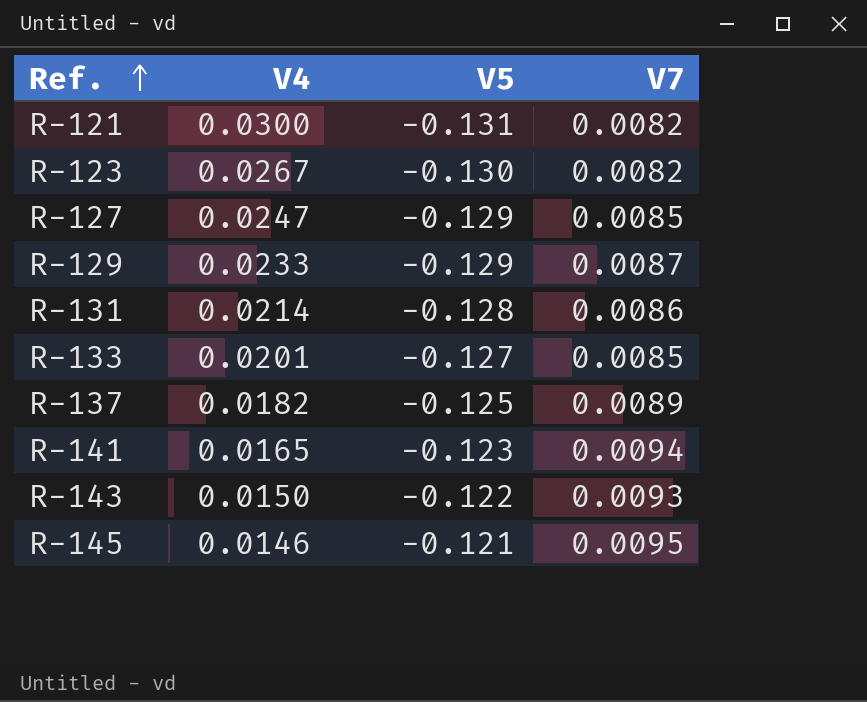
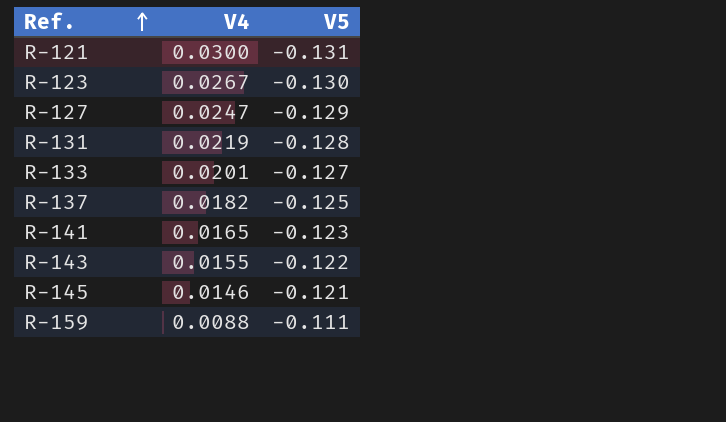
column V7 | position: 4 -> none
row R-129: 0.0233 | -0.129 | 0.0087 -> none
R-131 | V4: 0.0214 -> 0.0219
R-143 | V4: 0.0150 -> 0.0155
row R-159: none -> 0.0088 | -0.111

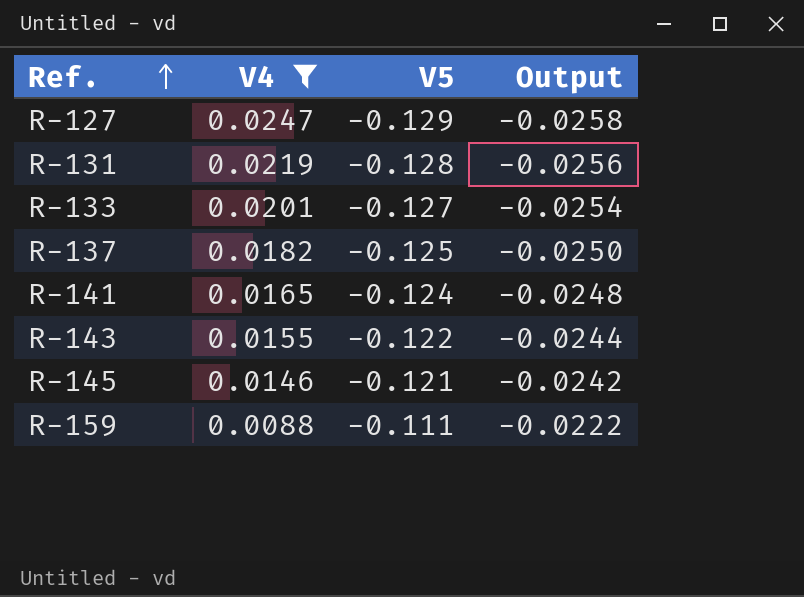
filter: none -> V4 <= 0.0247
column Output | formula: none -> [V5] * 0.2
R-141 | V5: -0.123 -> -0.124

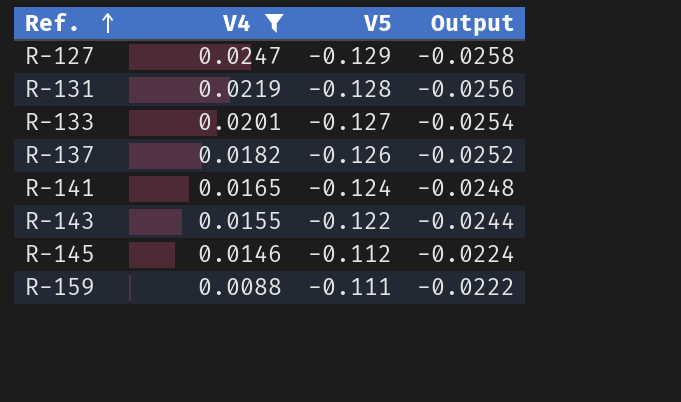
R-137 | V5: -0.125 -> -0.126
R-137 | Output: -0.0250 -> -0.0252
R-145 | V5: -0.121 -> -0.112
R-145 | Output: -0.0242 -> -0.0224

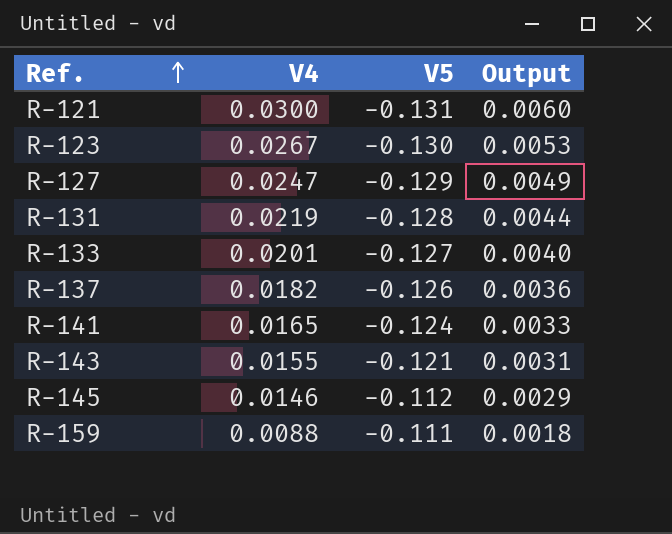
filter: V4 <= 0.0247 -> none
column Output | formula: [V5] * 0.2 -> [V4] * 0.2
R-143 | V5: -0.122 -> -0.121

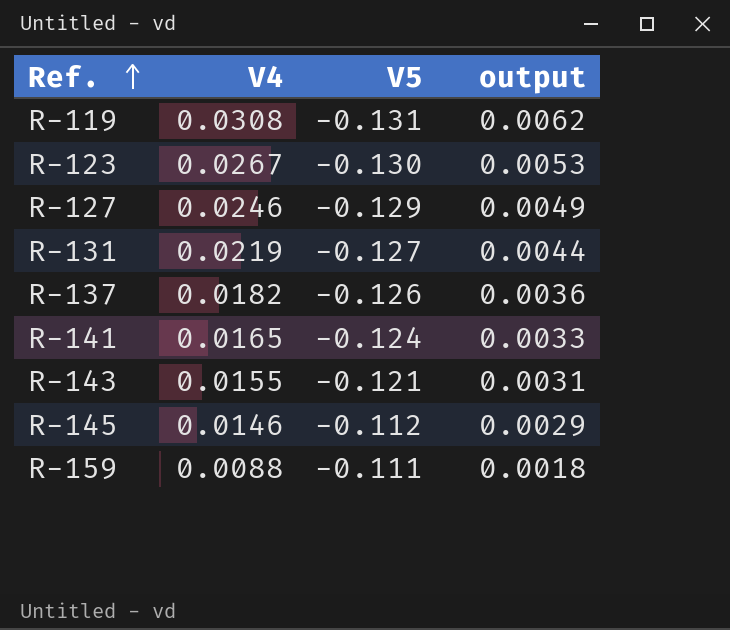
column name: Output -> output
row R-121: 0.0300 | -0.131 | 0.0060 -> none
row R-133: 0.0201 | -0.127 | 0.0040 -> none
row R-119: none -> 0.0308 | -0.131 | 0.0062
R-127 | V4: 0.0247 -> 0.0246
R-131 | V5: -0.128 -> -0.127

